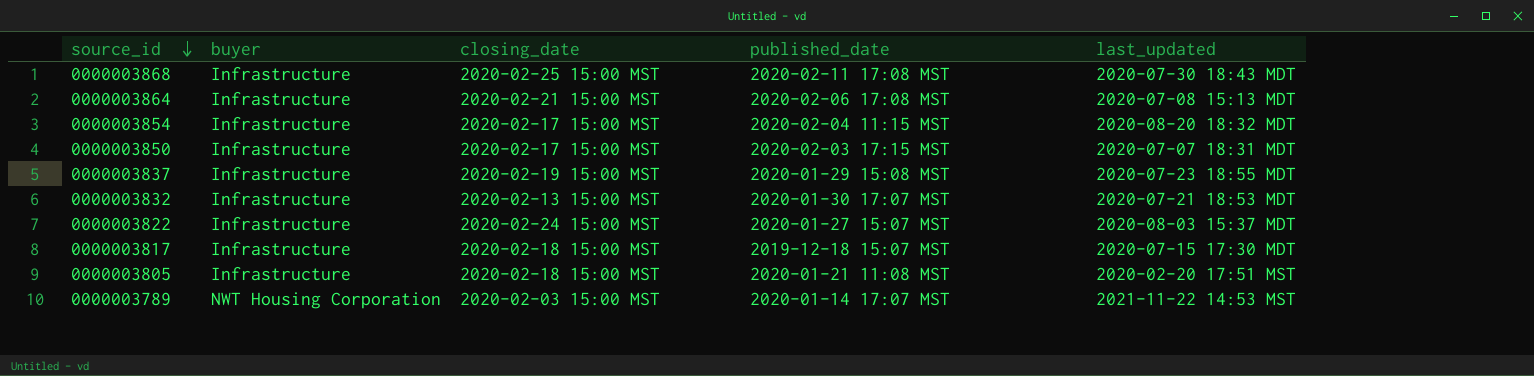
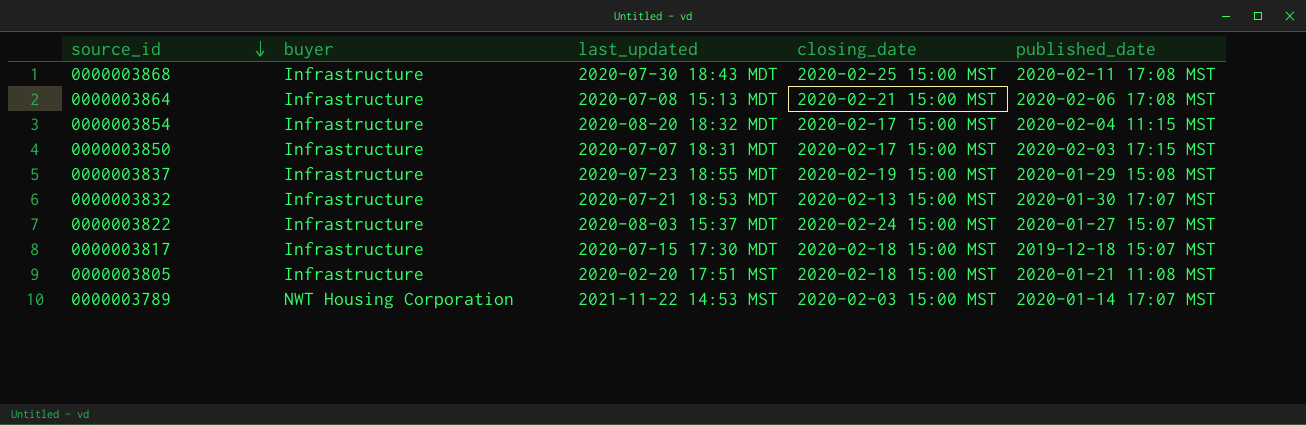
column last_updated | position: 5 -> 3

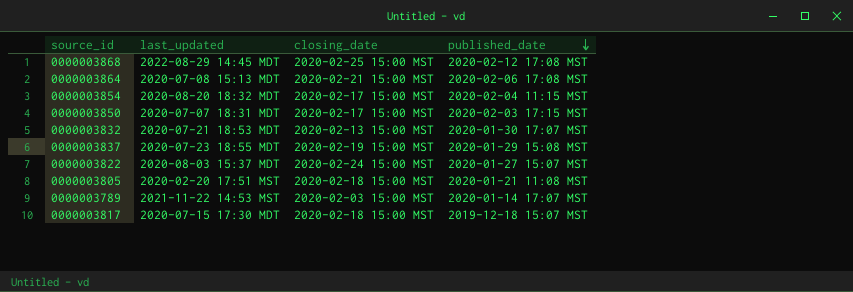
row order: source_id descending -> published_date descending
column buyer | position: 2 -> none
0000003868 | last_updated: 2020-07-30 18:43 MDT -> 2022-08-29 14:45 MDT
0000003868 | published_date: 2020-02-11 17:08 MST -> 2020-02-12 17:08 MST

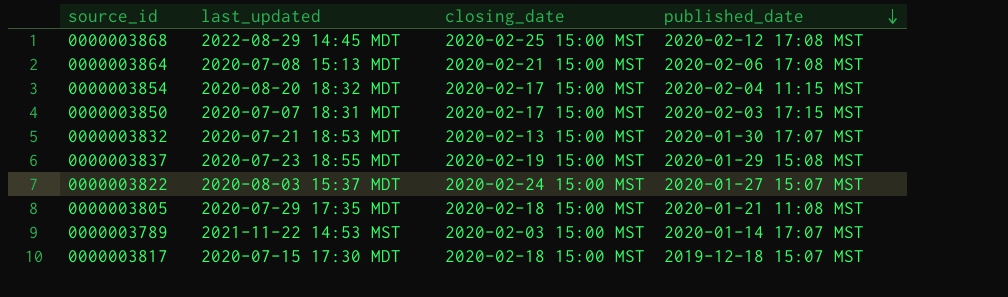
0000003805 | last_updated: 2020-02-20 17:51 MST -> 2020-07-29 17:35 MDT

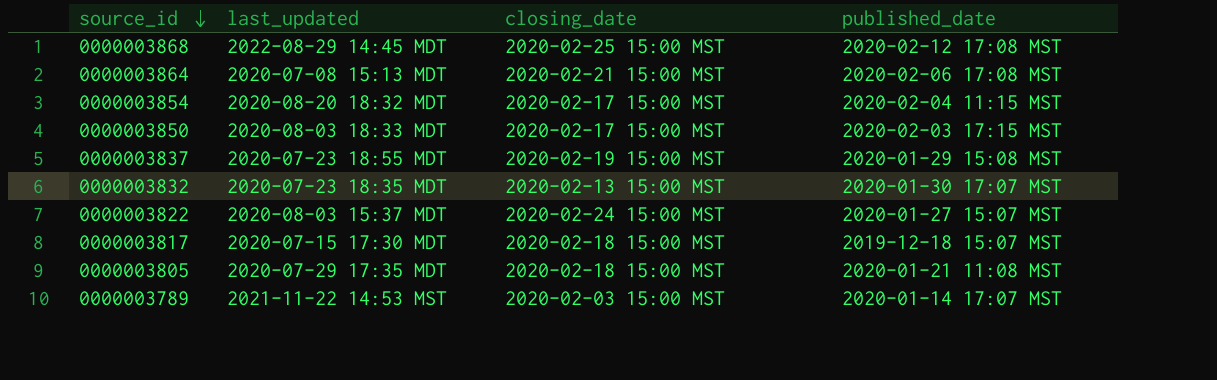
row order: published_date descending -> source_id descending
0000003850 | last_updated: 2020-07-07 18:31 MDT -> 2020-08-03 18:33 MDT
0000003832 | last_updated: 2020-07-21 18:53 MDT -> 2020-07-23 18:35 MDT

